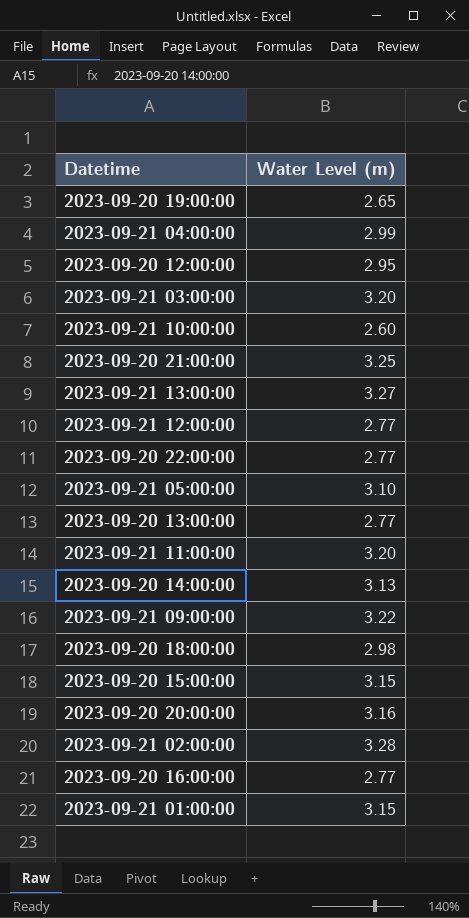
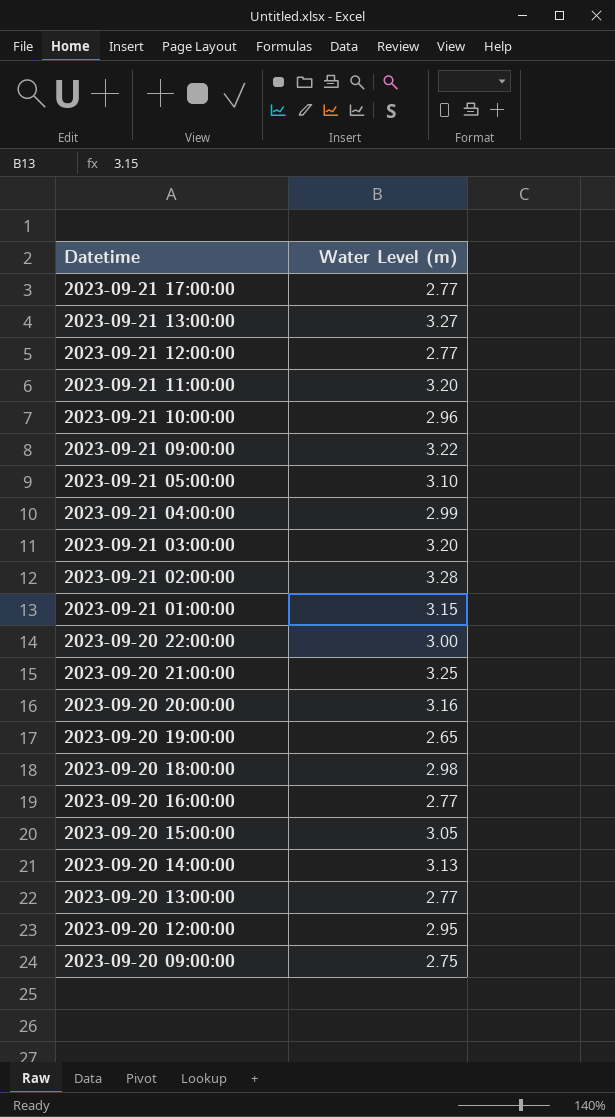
row order: none -> Datetime descending
row 2023-09-21 17:00:00: none -> 2.77
2023-09-21 10:00:00 | Water Level (m): 2.60 -> 2.96
2023-09-20 22:00:00 | Water Level (m): 2.77 -> 3.00
2023-09-20 15:00:00 | Water Level (m): 3.15 -> 3.05
row 2023-09-20 09:00:00: none -> 2.75

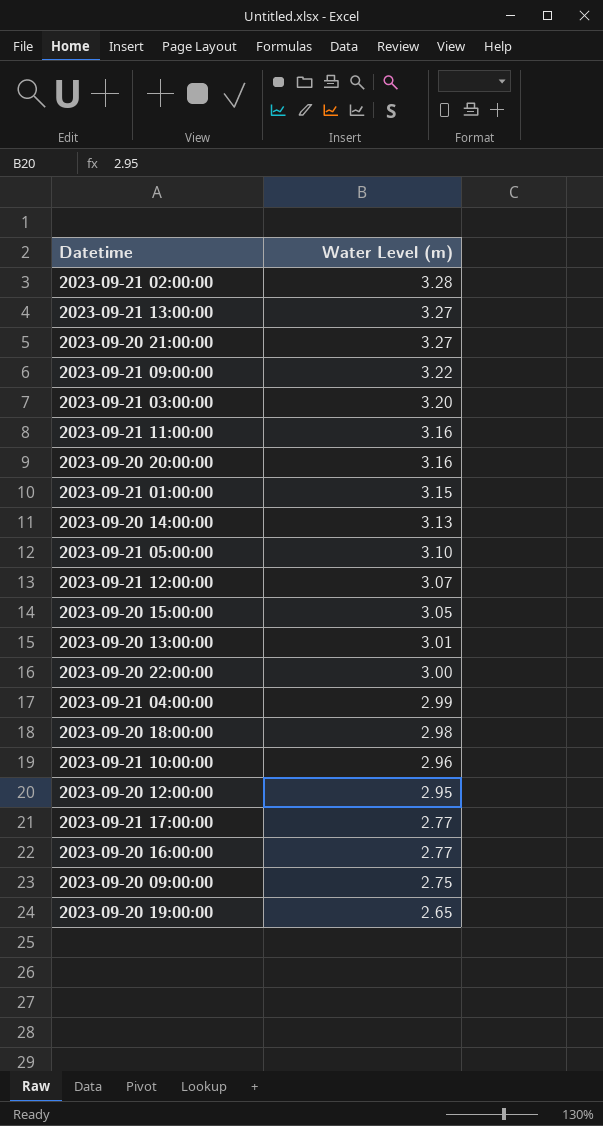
row order: Datetime descending -> Water Level (m) descending
2023-09-20 21:00:00 | Water Level (m): 3.25 -> 3.27
2023-09-21 11:00:00 | Water Level (m): 3.20 -> 3.16
2023-09-21 12:00:00 | Water Level (m): 2.77 -> 3.07
2023-09-20 13:00:00 | Water Level (m): 2.77 -> 3.01

